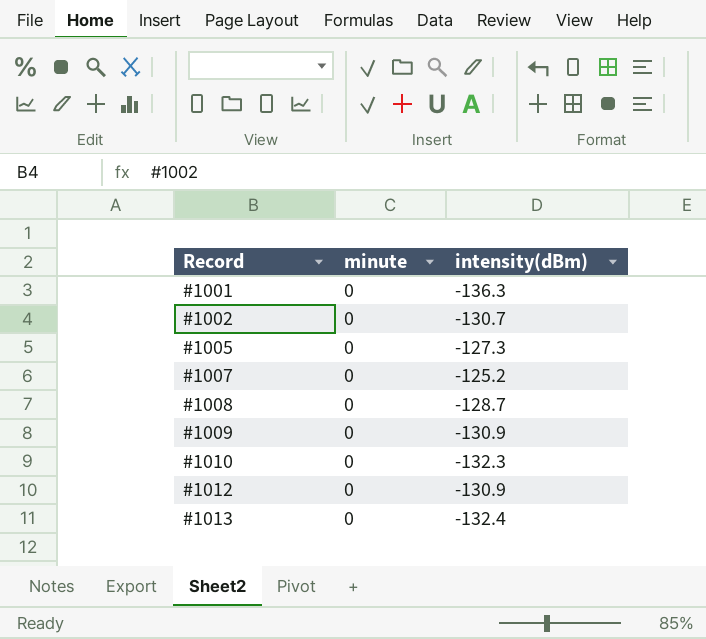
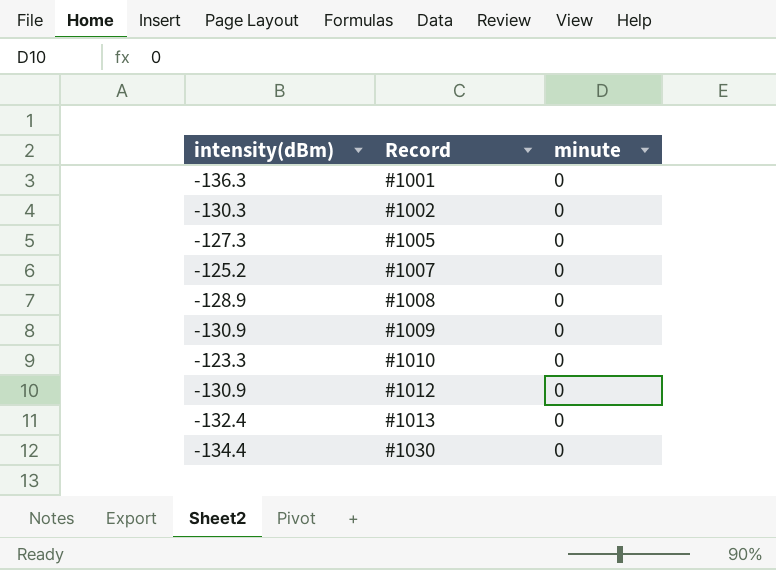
column intensity(dBm) | position: 3 -> 1
#1002 | intensity(dBm): -130.7 -> -130.3
#1008 | intensity(dBm): -128.7 -> -128.9
#1010 | intensity(dBm): -132.3 -> -123.3
row #1030: none -> -134.4 | 0

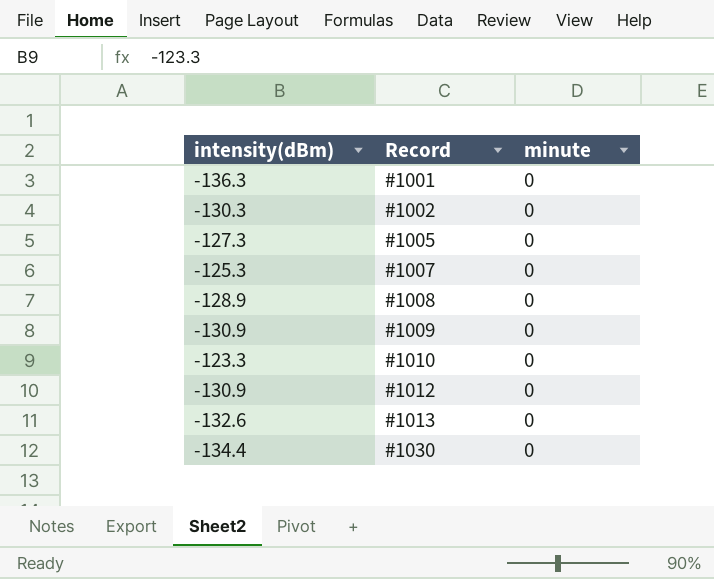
#1007 | intensity(dBm): -125.2 -> -125.3
#1013 | intensity(dBm): -132.4 -> -132.6

